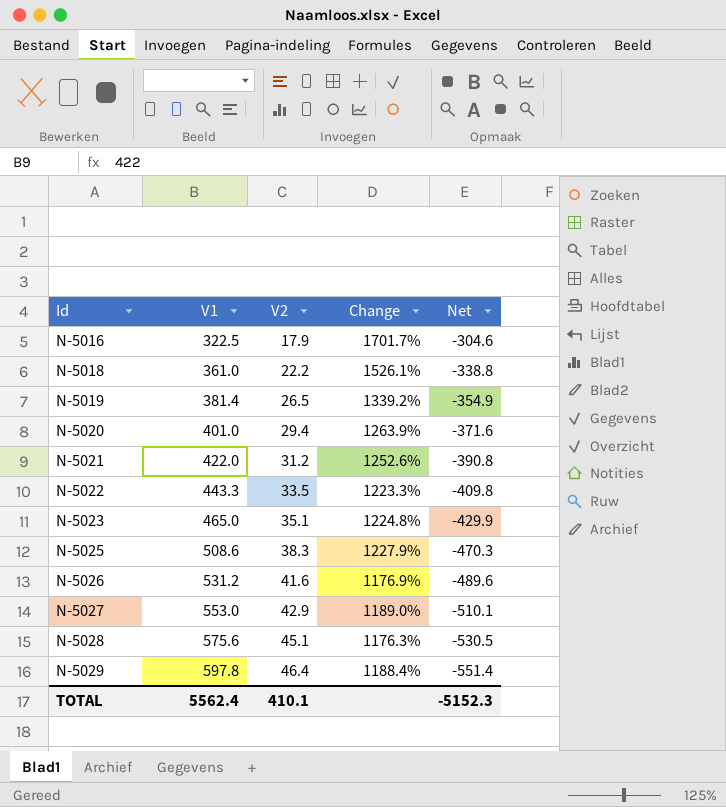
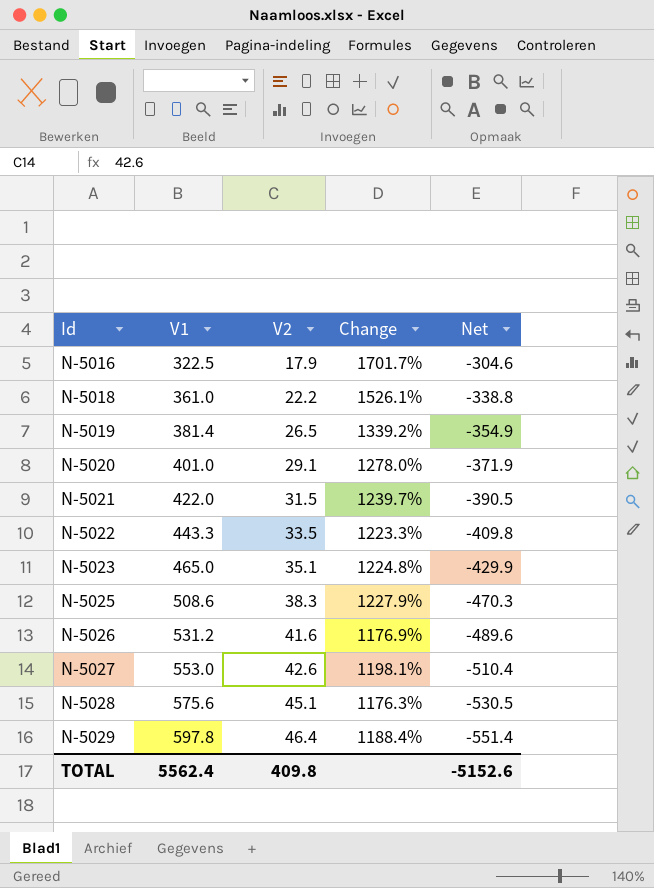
N-5020 | V2: 29.4 -> 29.1
N-5020 | Change: 1263.9% -> 1278.0%
N-5020 | Net: -371.6 -> -371.9
N-5021 | V2: 31.2 -> 31.5
N-5021 | Change: 1252.6% -> 1239.7%
N-5021 | Net: -390.8 -> -390.5
N-5027 | V2: 42.9 -> 42.6
N-5027 | Change: 1189.0% -> 1198.1%
N-5027 | Net: -510.1 -> -510.4
TOTAL | V2: 410.1 -> 409.8
TOTAL | Net: -5152.3 -> -5152.6

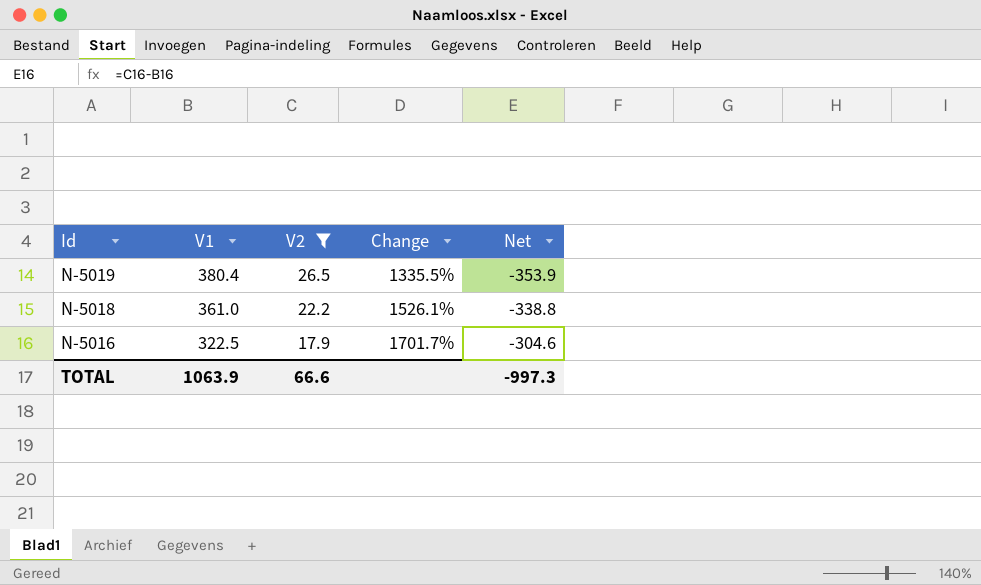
filter: none -> V2 <= 26.5
row order: Id ascending -> Id descending
N-5019 | V1: 381.4 -> 380.4
N-5019 | Change: 1339.2% -> 1335.5%
N-5019 | Net: -354.9 -> -353.9
TOTAL | V1: 5562.4 -> 1063.9
TOTAL | V2: 409.8 -> 66.6
TOTAL | Net: -5152.6 -> -997.3

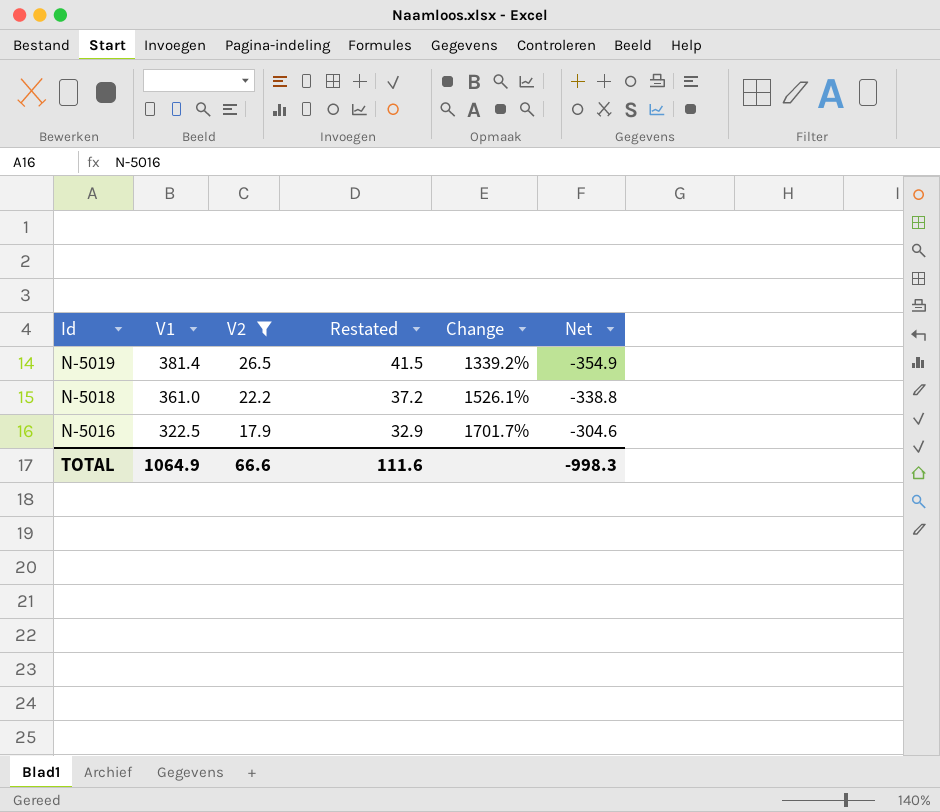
column Restated | formula: none -> [V2] + 15
N-5019 | V1: 380.4 -> 381.4
N-5019 | Change: 1335.5% -> 1339.2%
N-5019 | Net: -353.9 -> -354.9
TOTAL | V1: 1063.9 -> 1064.9
TOTAL | Net: -997.3 -> -998.3

